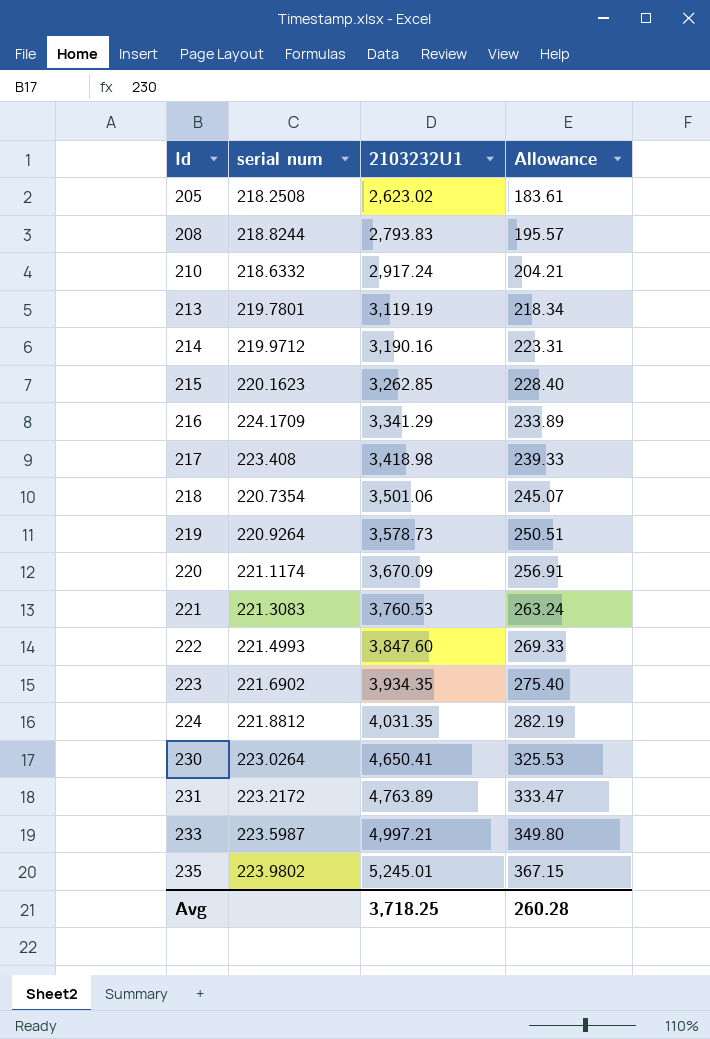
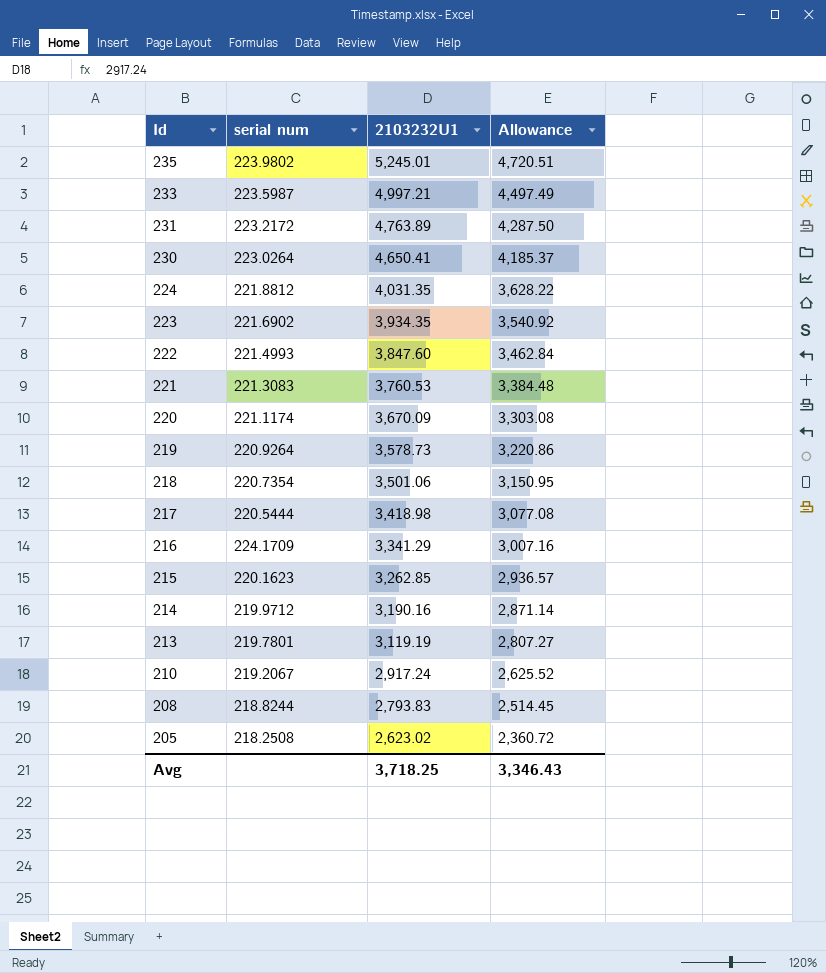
row order: Id ascending -> Id descending
column Allowance | formula: [2103232U1] * 0.07 -> [2103232U1] * 0.9
217 | serial num: 223.408 -> 220.5444
210 | serial num: 218.6332 -> 219.2067
Avg | Allowance: 260.28 -> 3,346.43

